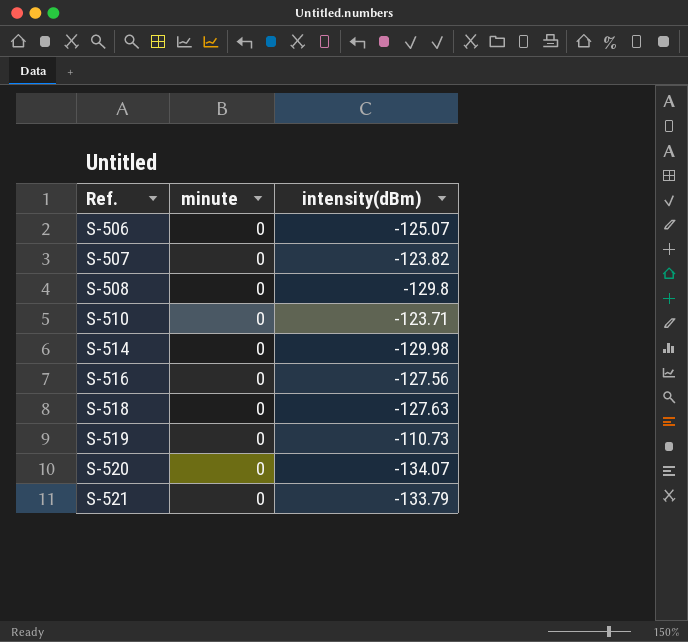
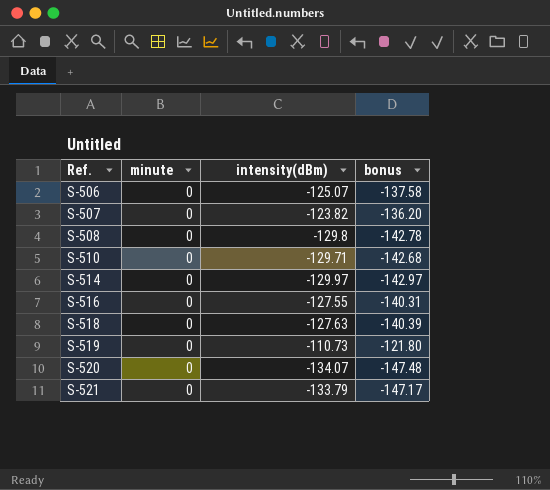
column bonus | formula: none -> [intensity(dBm)] * 1.1
S-510 | intensity(dBm): -123.71 -> -129.71
S-514 | intensity(dBm): -129.98 -> -129.97
S-516 | intensity(dBm): -127.56 -> -127.55

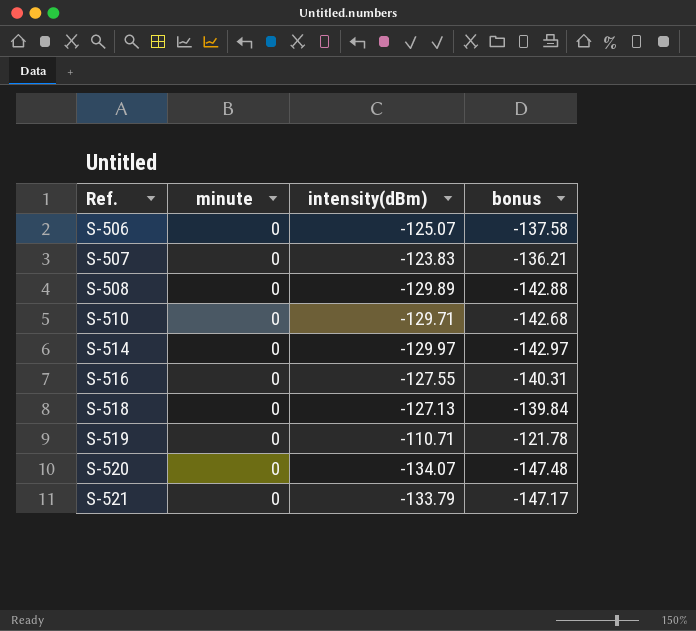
S-507 | intensity(dBm): -123.82 -> -123.83
S-507 | bonus: -136.20 -> -136.21
S-508 | intensity(dBm): -129.8 -> -129.89
S-508 | bonus: -142.78 -> -142.88
S-518 | intensity(dBm): -127.63 -> -127.13
S-518 | bonus: -140.39 -> -139.84
S-519 | intensity(dBm): -110.73 -> -110.71
S-519 | bonus: -121.80 -> -121.78

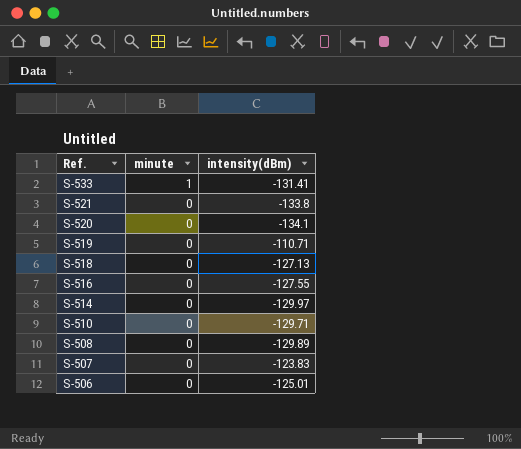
row order: Ref. ascending -> Ref. descending
column bonus | formula: [intensity(dBm)] * 1.1 -> none
row S-533: none -> 1 | -131.41
S-521 | intensity(dBm): -133.79 -> -133.8
S-520 | intensity(dBm): -134.07 -> -134.1
S-506 | intensity(dBm): -125.07 -> -125.01

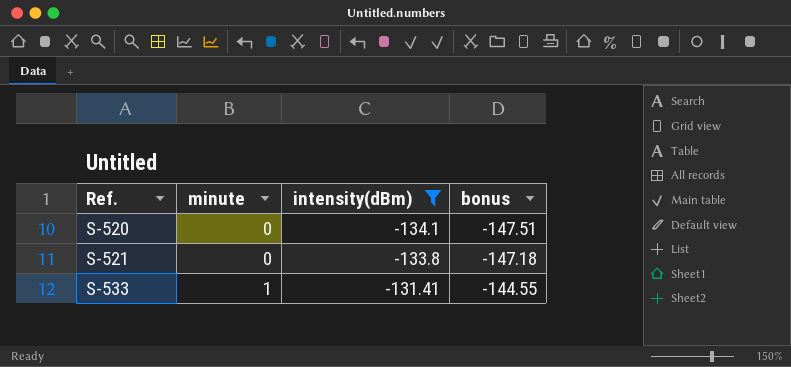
filter: none -> intensity(dBm) <= -131.41
row order: Ref. descending -> Ref. ascending
column bonus | formula: none -> [intensity(dBm)] * 1.1

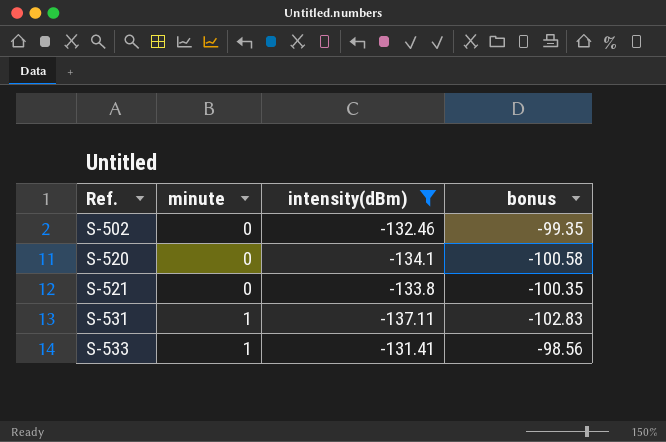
column bonus | formula: [intensity(dBm)] * 1.1 -> [intensity(dBm)] * 0.75
row S-502: none -> 0 | -132.46 | -99.35
row S-531: none -> 1 | -137.11 | -102.83

